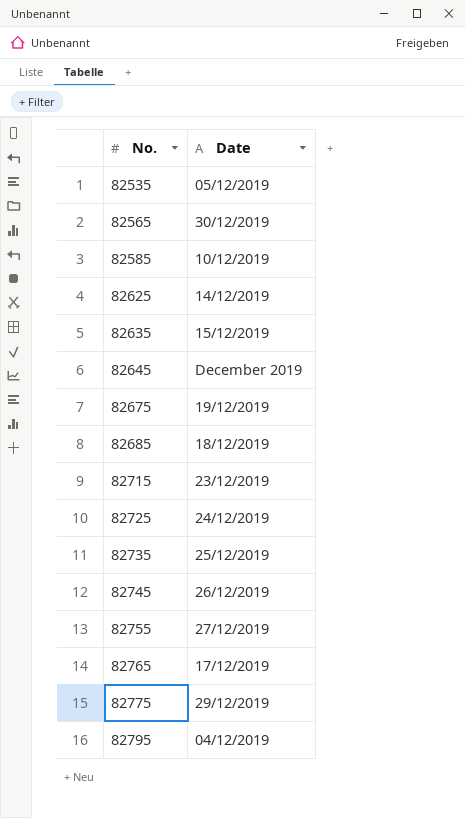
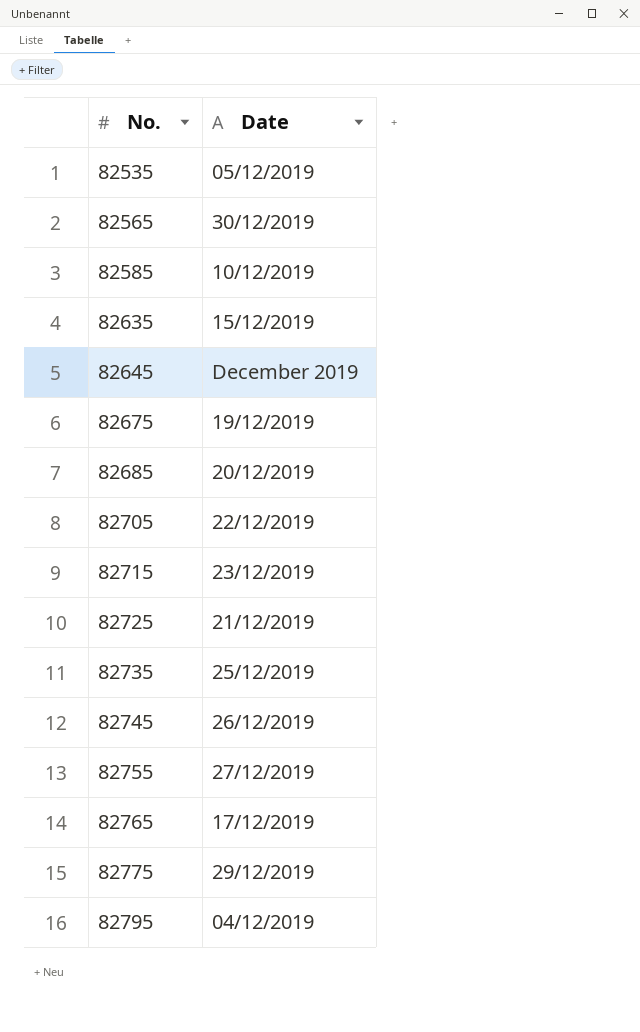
row 82625: 14/12/2019 -> none
82685 | Date: 18/12/2019 -> 20/12/2019
row 82705: none -> 22/12/2019
82725 | Date: 24/12/2019 -> 21/12/2019

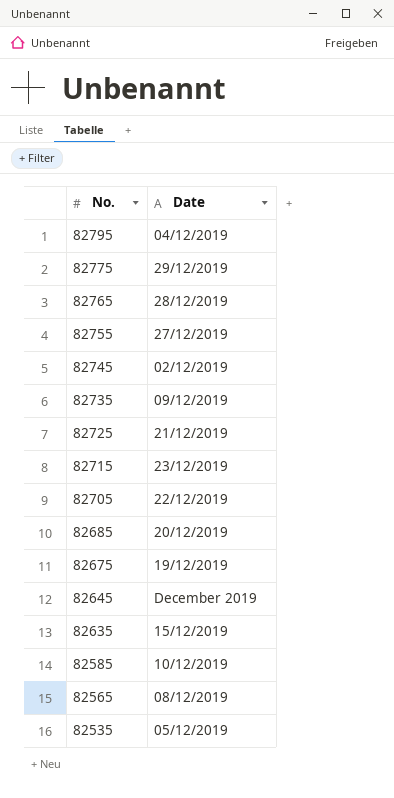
row order: No. ascending -> No. descending
82765 | Date: 17/12/2019 -> 28/12/2019
82745 | Date: 26/12/2019 -> 02/12/2019
82735 | Date: 25/12/2019 -> 09/12/2019
82565 | Date: 30/12/2019 -> 08/12/2019

